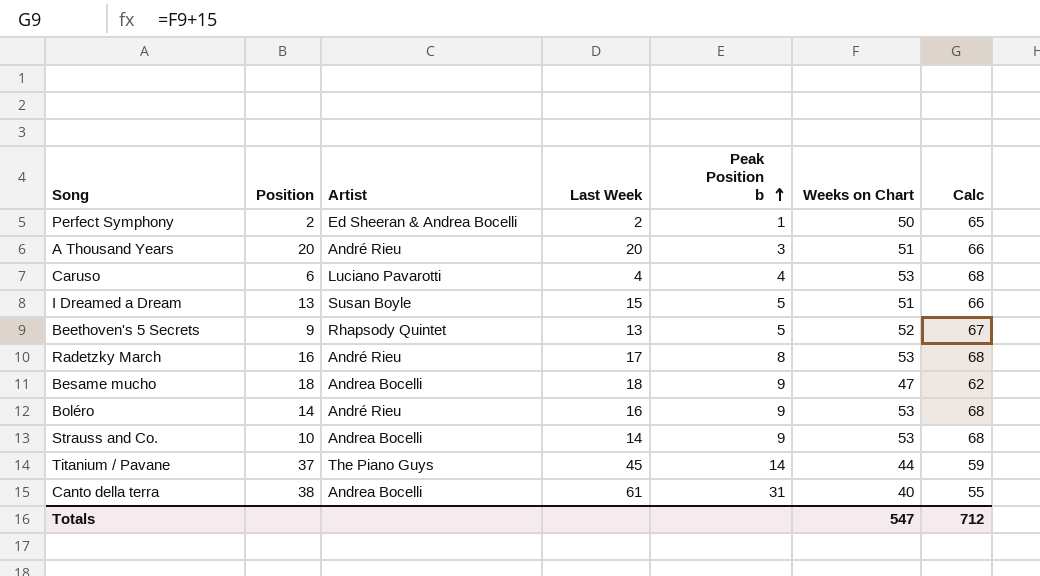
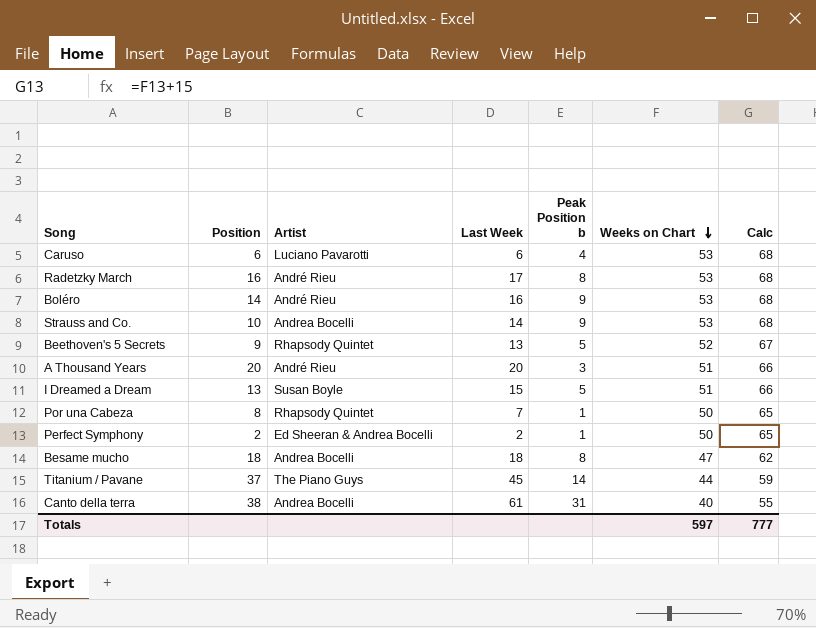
row order: Peak Position b ascending -> Weeks on Chart descending
Caruso | Last Week: 4 -> 6
row Por una Cabeza: none -> 8 | Rhapsody Quintet | 7 | 1 | 50 | 65
Besame mucho | Peak Position b: 9 -> 8
Totals | Weeks on Chart: 547 -> 597
Totals | Calc: 712 -> 777

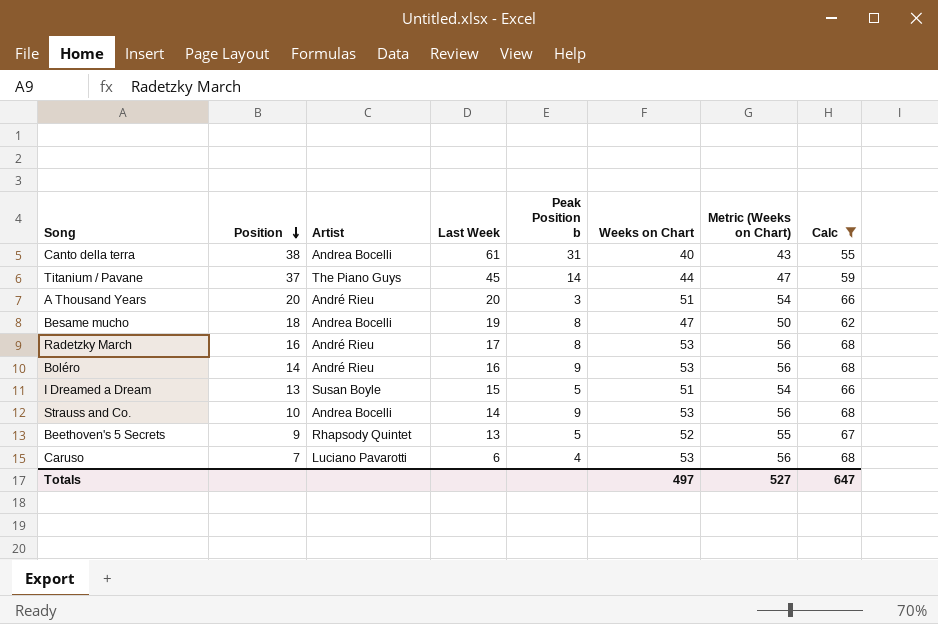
filter: none -> Calc != 65
row order: Weeks on Chart descending -> Position descending
column Metric (Weeks on Chart) | formula: none -> [Weeks on Chart] + 3
Besame mucho | Last Week: 18 -> 19
Caruso | Position: 6 -> 7
Totals | Weeks on Chart: 597 -> 497
Totals | Calc: 777 -> 647

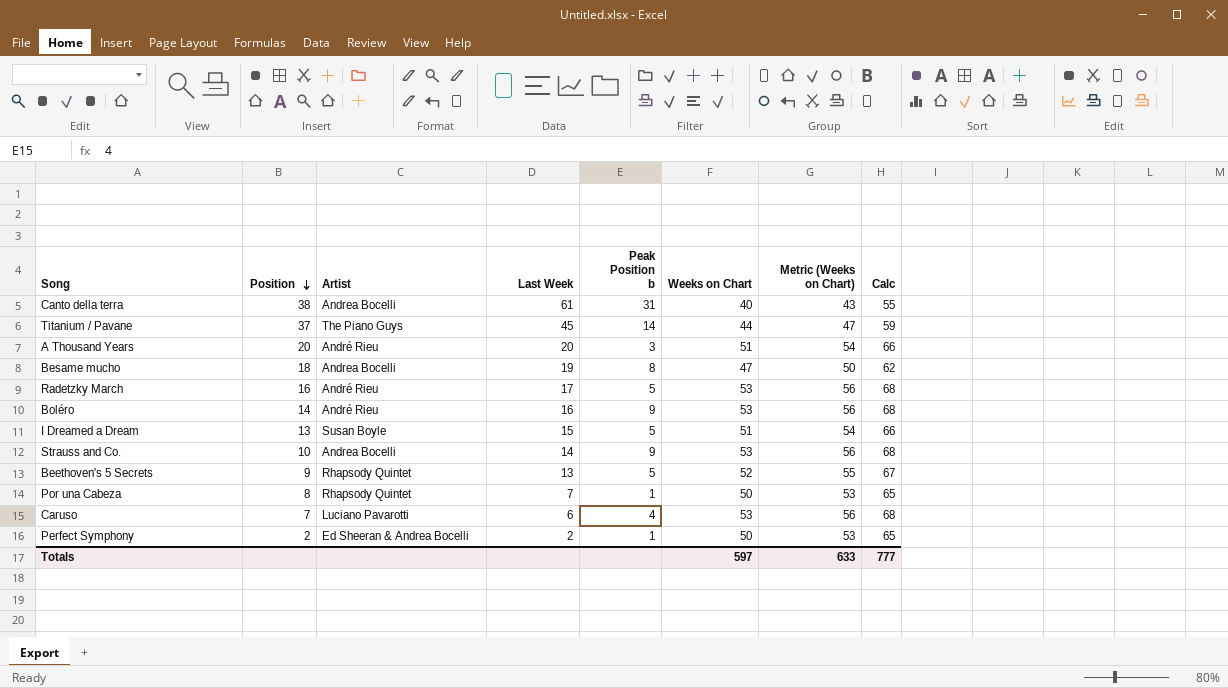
filter: Calc != 65 -> none
Radetzky March | Peak Position b: 8 -> 5
Totals | Weeks on Chart: 497 -> 597
Totals | Metric (Weeks on Chart): 527 -> 633
Totals | Calc: 647 -> 777

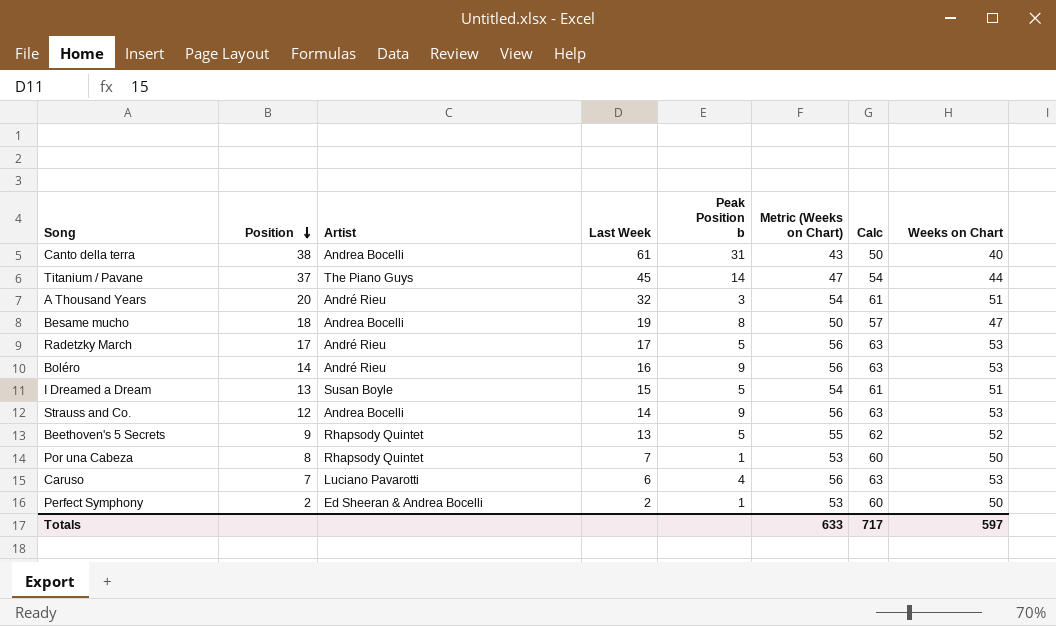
column Calc | formula: [Weeks on Chart] + 15 -> [Weeks on Chart] + 10
column Weeks on Chart | position: 6 -> 8
A Thousand Years | Last Week: 20 -> 32
Radetzky March | Position: 16 -> 17
Strauss and Co. | Position: 10 -> 12
Totals | Calc: 777 -> 717

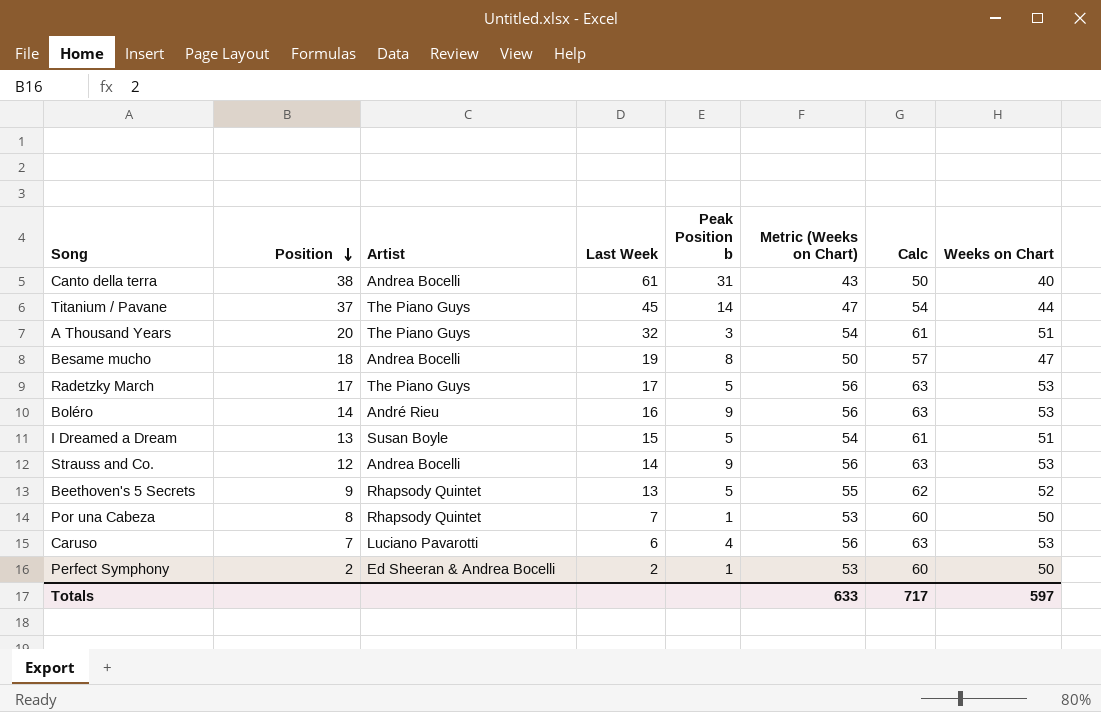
A Thousand Years | Artist: André Rieu -> The Piano Guys
Radetzky March | Artist: André Rieu -> The Piano Guys

